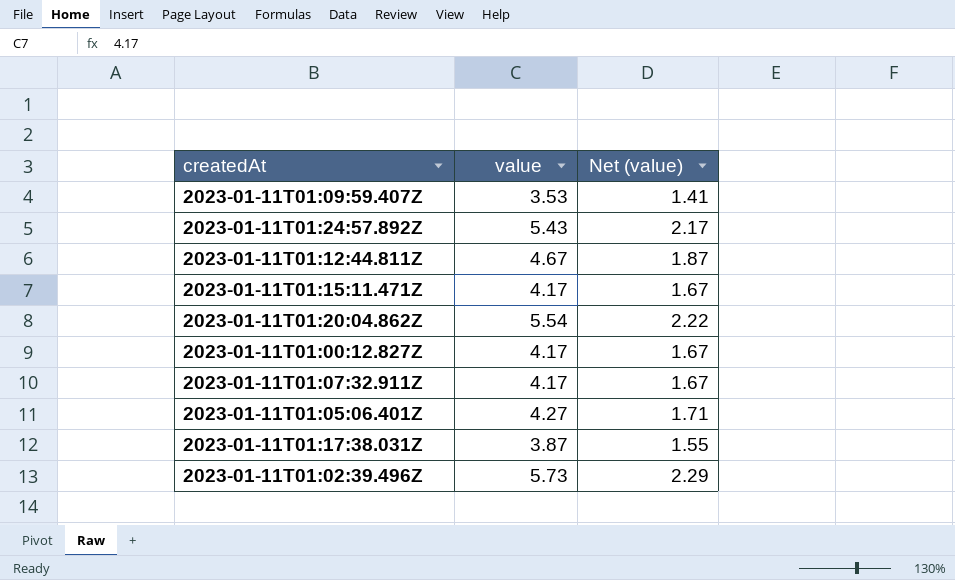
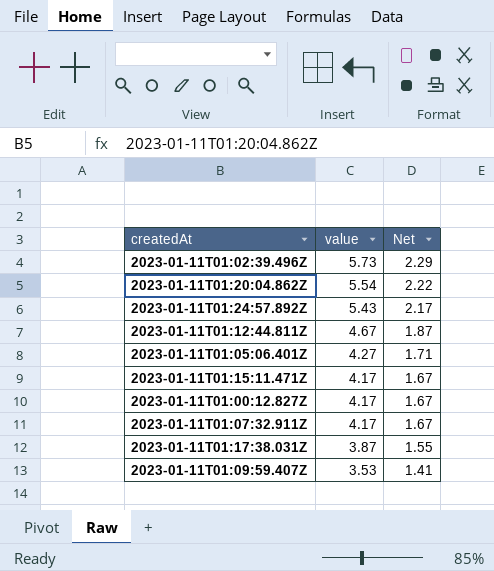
row order: none -> value descending
column name: Net (value) -> Net

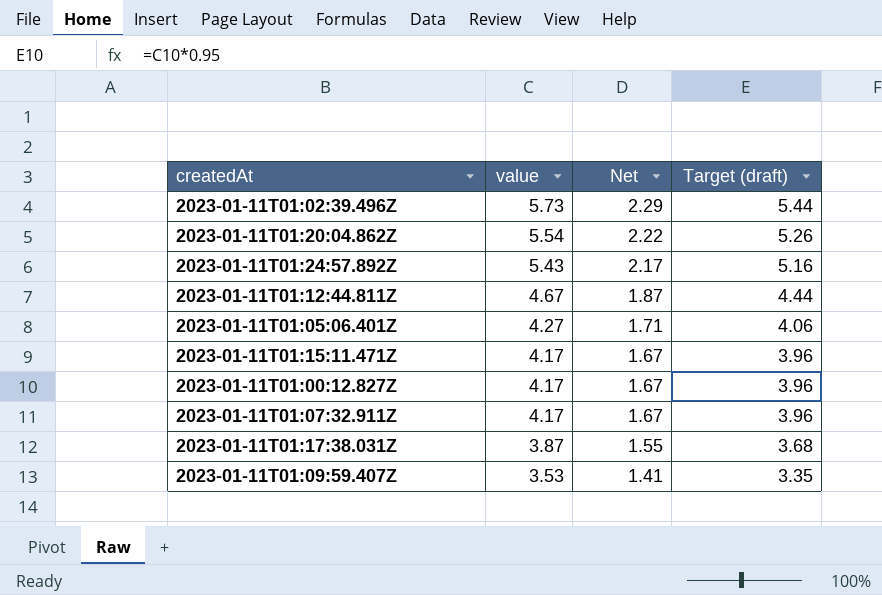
column Target (draft) | formula: none -> [value] * 0.95

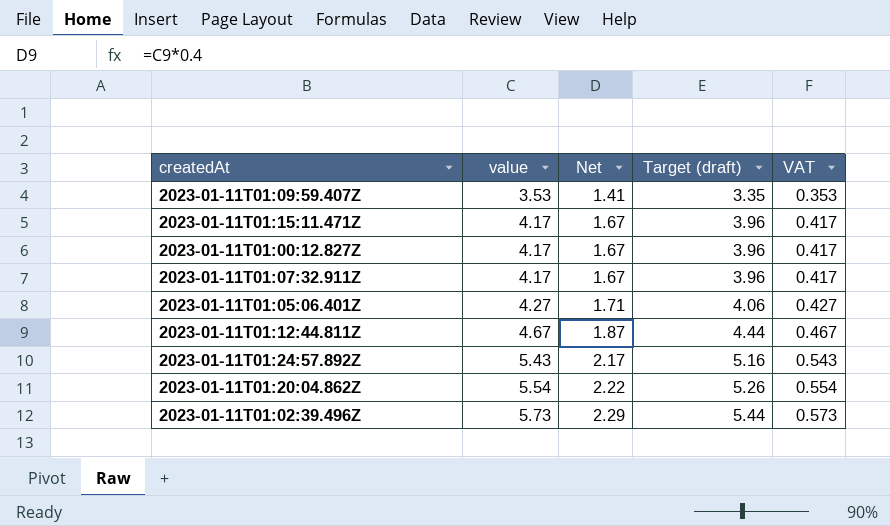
row order: value descending -> value ascending
column VAT | formula: none -> [value] * 0.1
row 2023-01-11T01:17:38.031Z: 3.87 | 1.55 | 3.68 -> none

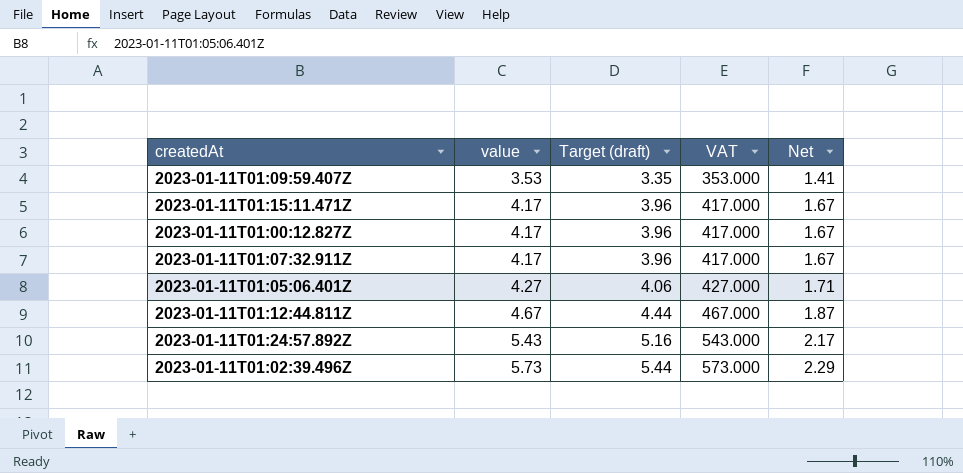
column VAT | formula: [value] * 0.1 -> [value] * 100
column Net | position: 3 -> 5
row 2023-01-11T01:20:04.862Z: 5.54 | 2.22 | 5.26 | 0.554 -> none

